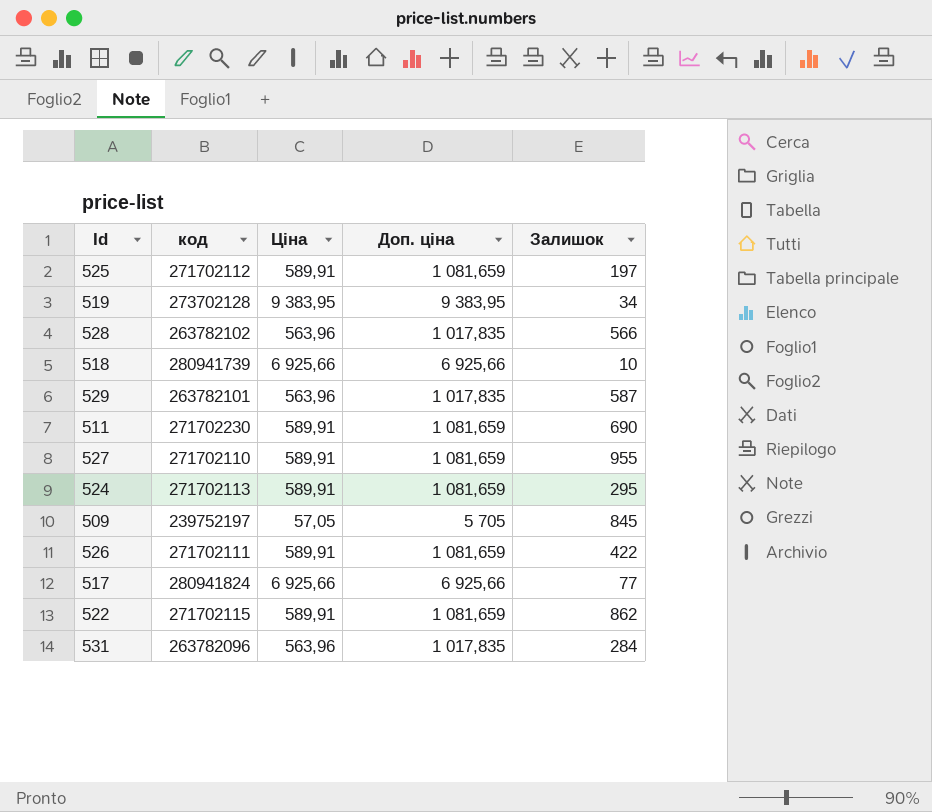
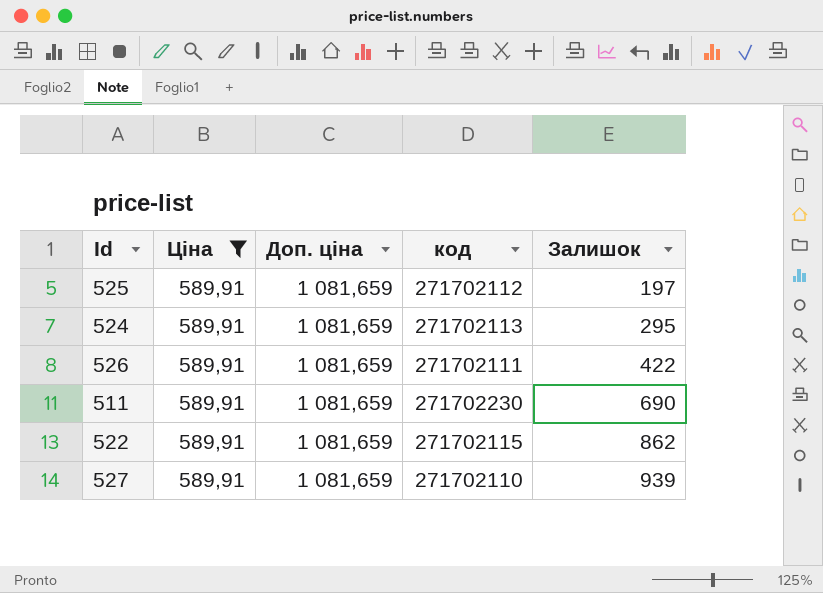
filter: none -> Ціна = 589,91
row order: none -> Залишок ascending
column код | position: 2 -> 4
527 | Залишок: 955 -> 939

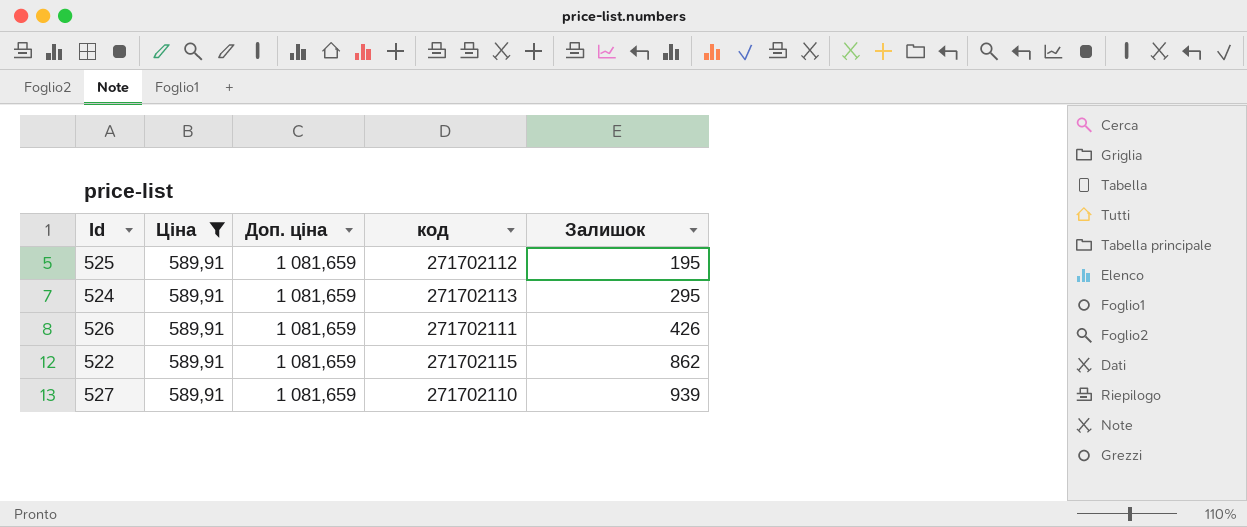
row 511: 589,91 | 1 081,659 | 271702230 | 690 -> none
525 | Залишок: 197 -> 195
526 | Залишок: 422 -> 426

